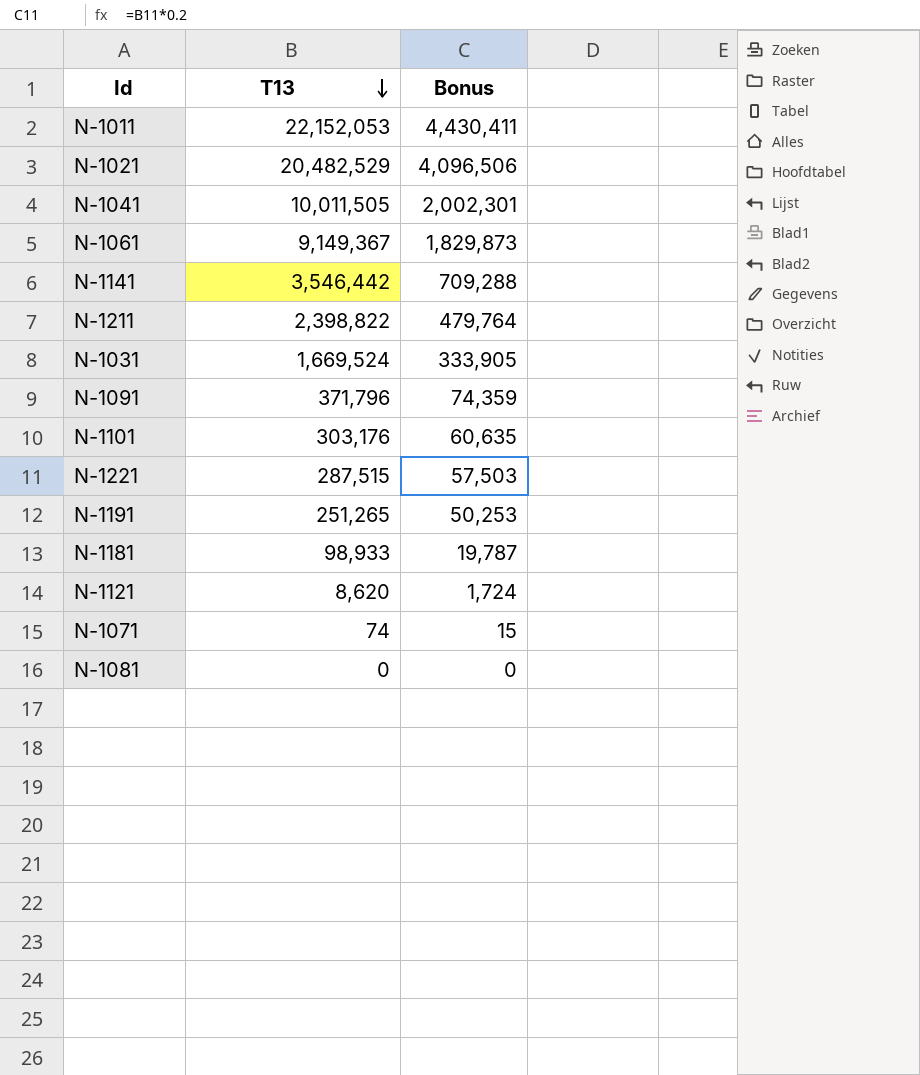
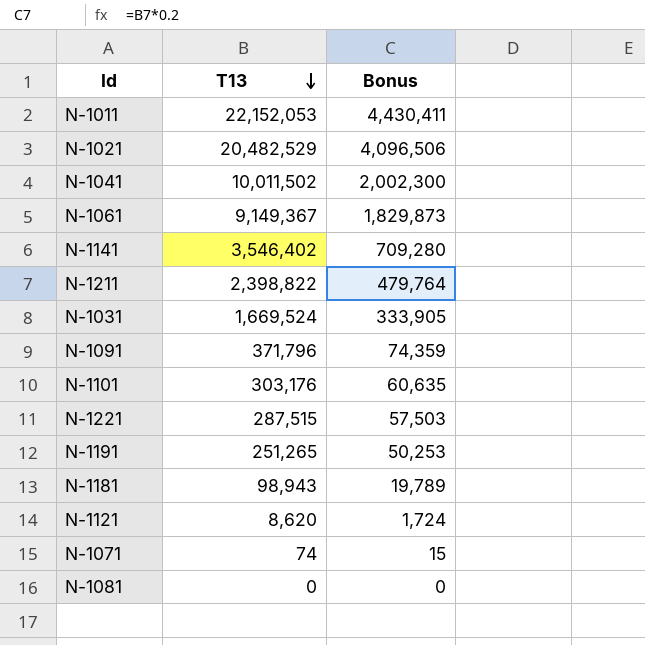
N-1041 | T13: 10,011,505 -> 10,011,502
N-1041 | Bonus: 2,002,301 -> 2,002,300
N-1141 | T13: 3,546,442 -> 3,546,402
N-1141 | Bonus: 709,288 -> 709,280
N-1181 | T13: 98,933 -> 98,943
N-1181 | Bonus: 19,787 -> 19,789

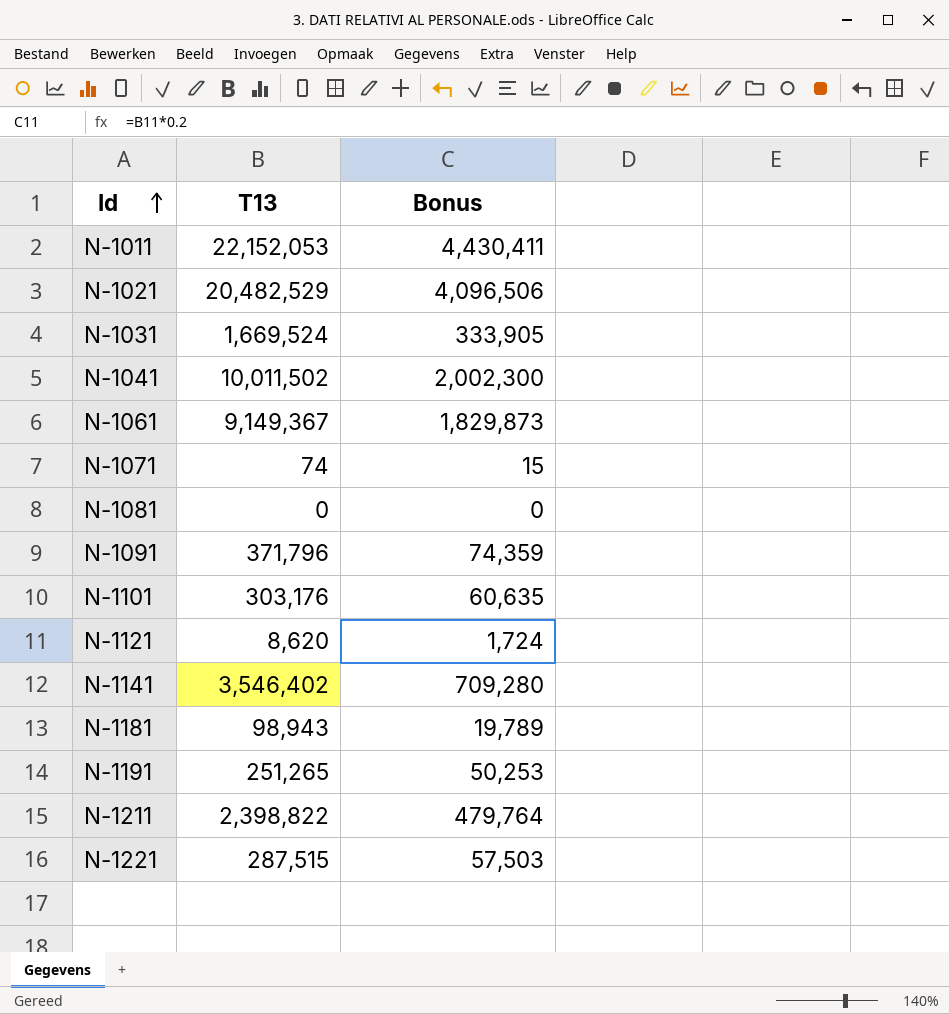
row order: T13 descending -> Id ascending

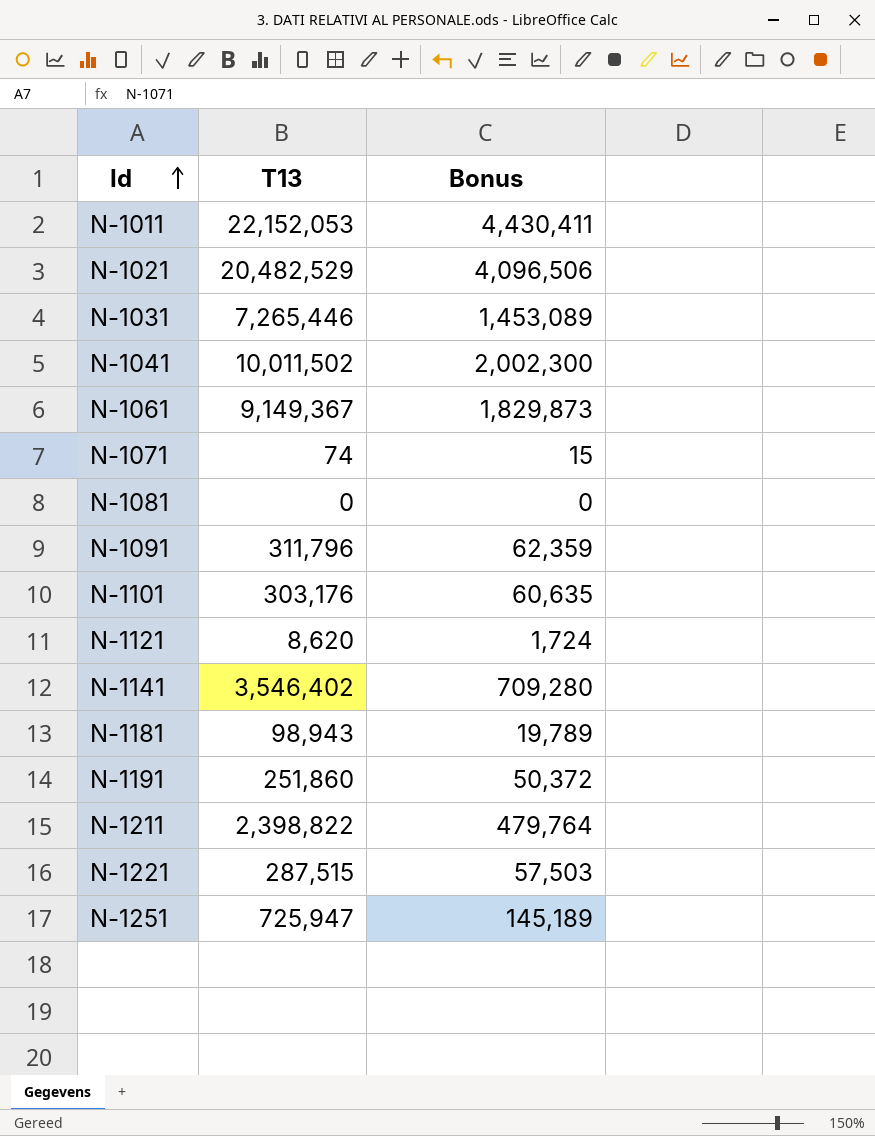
N-1031 | T13: 1,669,524 -> 7,265,446
N-1031 | Bonus: 333,905 -> 1,453,089
N-1091 | T13: 371,796 -> 311,796
N-1091 | Bonus: 74,359 -> 62,359
N-1191 | T13: 251,265 -> 251,860
N-1191 | Bonus: 50,253 -> 50,372
row N-1251: none -> 725,947 | 145,189

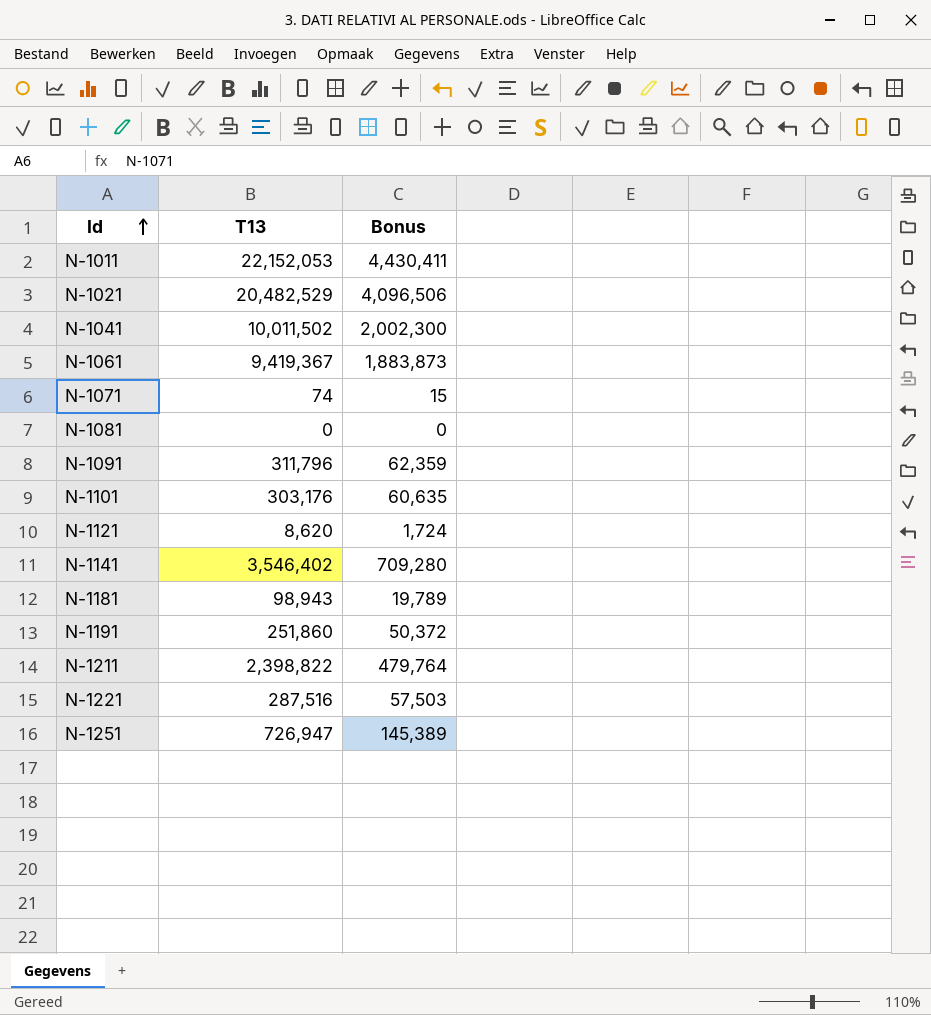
row N-1031: 7,265,446 | 1,453,089 -> none
N-1061 | T13: 9,149,367 -> 9,419,367
N-1061 | Bonus: 1,829,873 -> 1,883,873
N-1221 | T13: 287,515 -> 287,516
N-1251 | T13: 725,947 -> 726,947
N-1251 | Bonus: 145,189 -> 145,389

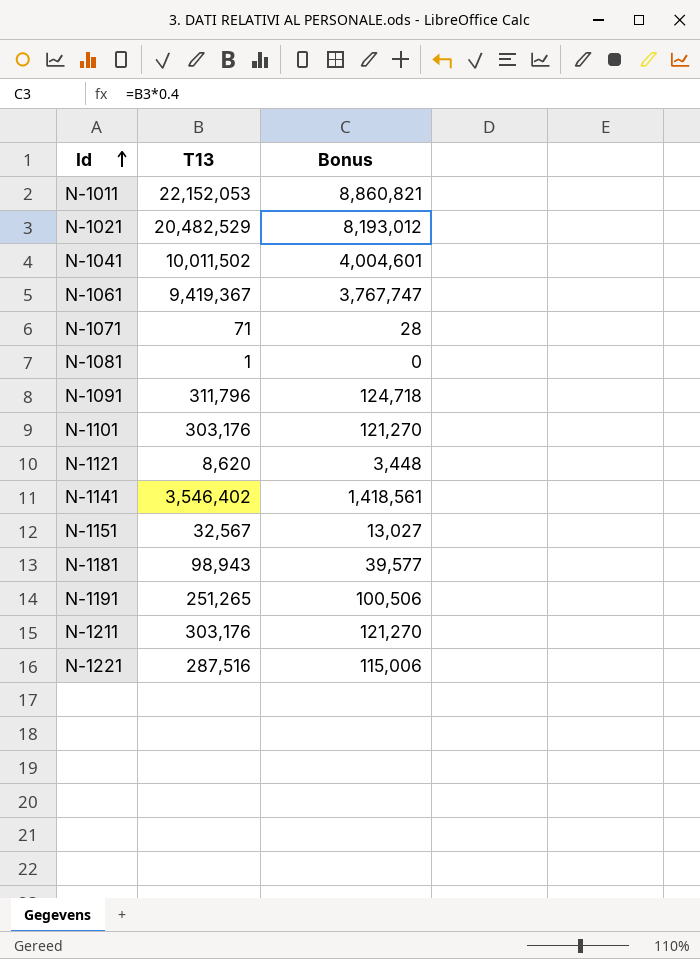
column Bonus | formula: [T13] * 0.2 -> [T13] * 0.4
row N-1251: 726,947 | 145,389 -> none
N-1071 | T13: 74 -> 71
N-1081 | T13: 0 -> 1
row N-1151: none -> 32,567 | 13,027
N-1191 | T13: 251,860 -> 251,265
N-1211 | T13: 2,398,822 -> 303,176

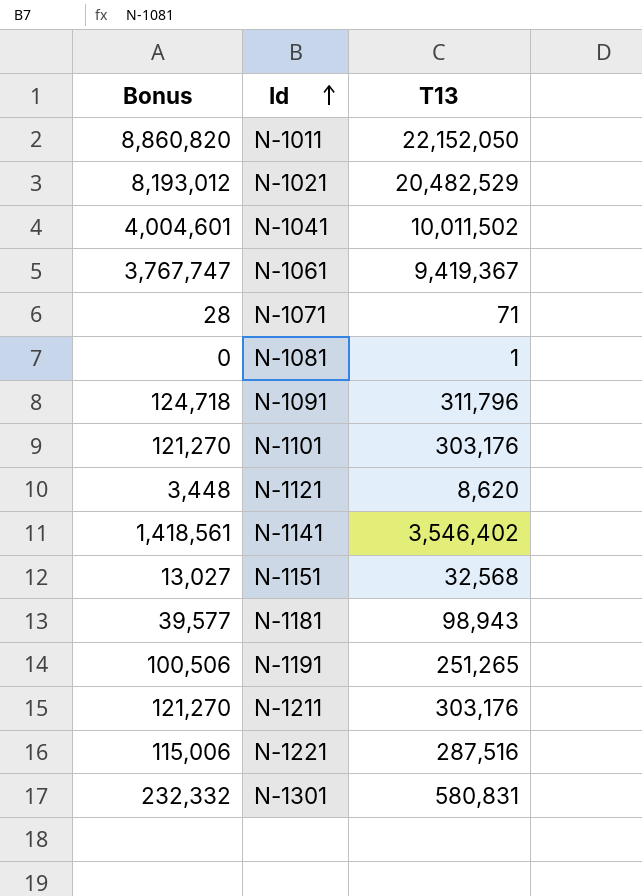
column Bonus | position: 3 -> 1
N-1011 | Bonus: 8,860,821 -> 8,860,820
N-1011 | T13: 22,152,053 -> 22,152,050
N-1151 | T13: 32,567 -> 32,568
row N-1301: none -> 232,332 | 580,831

